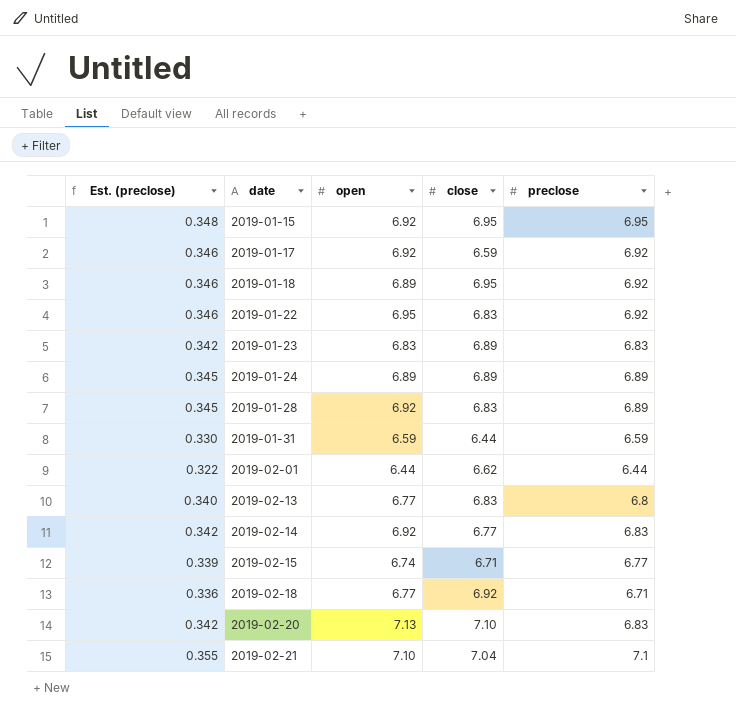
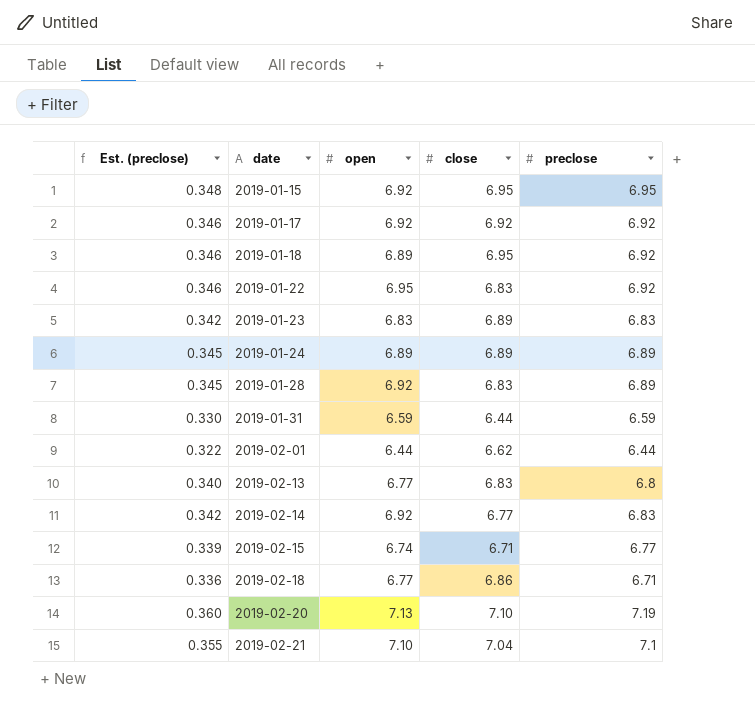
2019-01-17 | close: 6.59 -> 6.92
2019-02-18 | close: 6.92 -> 6.86
2019-02-20 | Est. (preclose): 0.342 -> 0.360
2019-02-20 | preclose: 6.83 -> 7.19

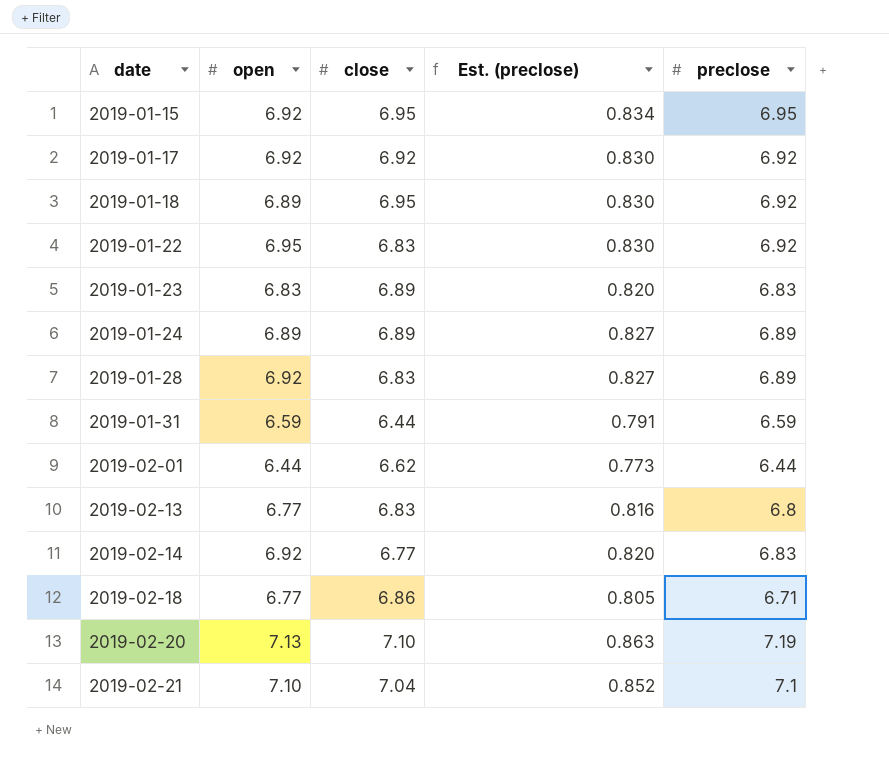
column Est. (preclose) | formula: [preclose] * 0.05 -> [preclose] * 0.12
column Est. (preclose) | position: 1 -> 4
row 2019-02-15: 0.339 | 6.74 | 6.71 | 6.77 -> none

